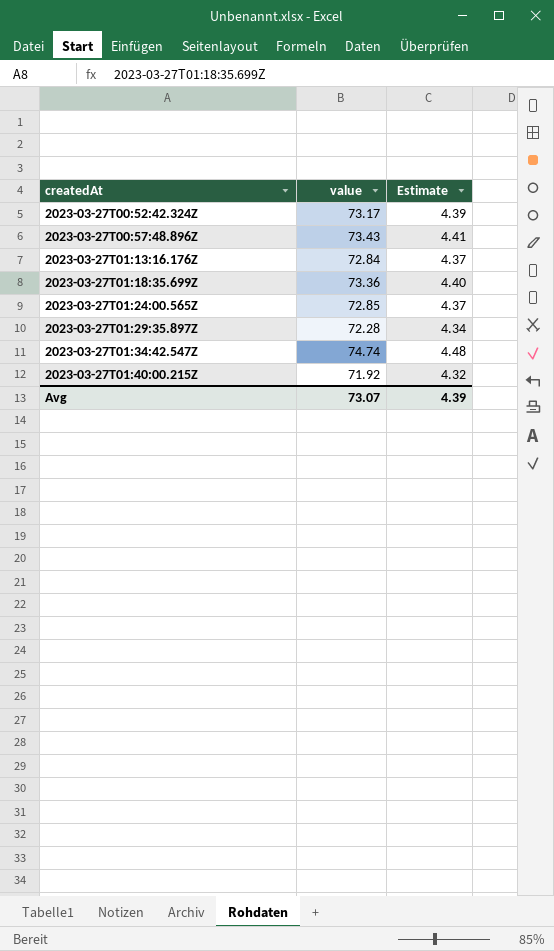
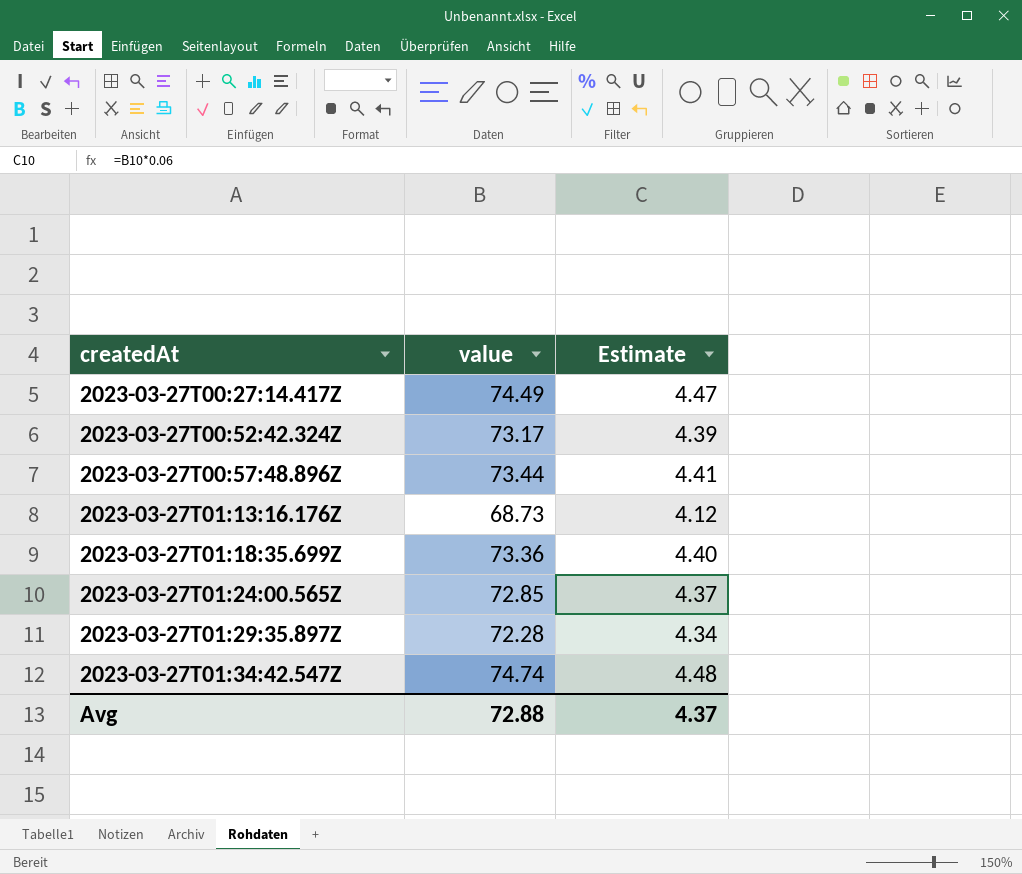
row 2023-03-27T01:40:00.215Z: 71.92 | 4.32 -> none
row 2023-03-27T00:27:14.417Z: none -> 74.49 | 4.47
2023-03-27T00:57:48.896Z | value: 73.43 -> 73.44
2023-03-27T01:13:16.176Z | value: 72.84 -> 68.73
2023-03-27T01:13:16.176Z | Estimate: 4.37 -> 4.12
Avg | value: 73.07 -> 72.88
Avg | Estimate: 4.39 -> 4.37

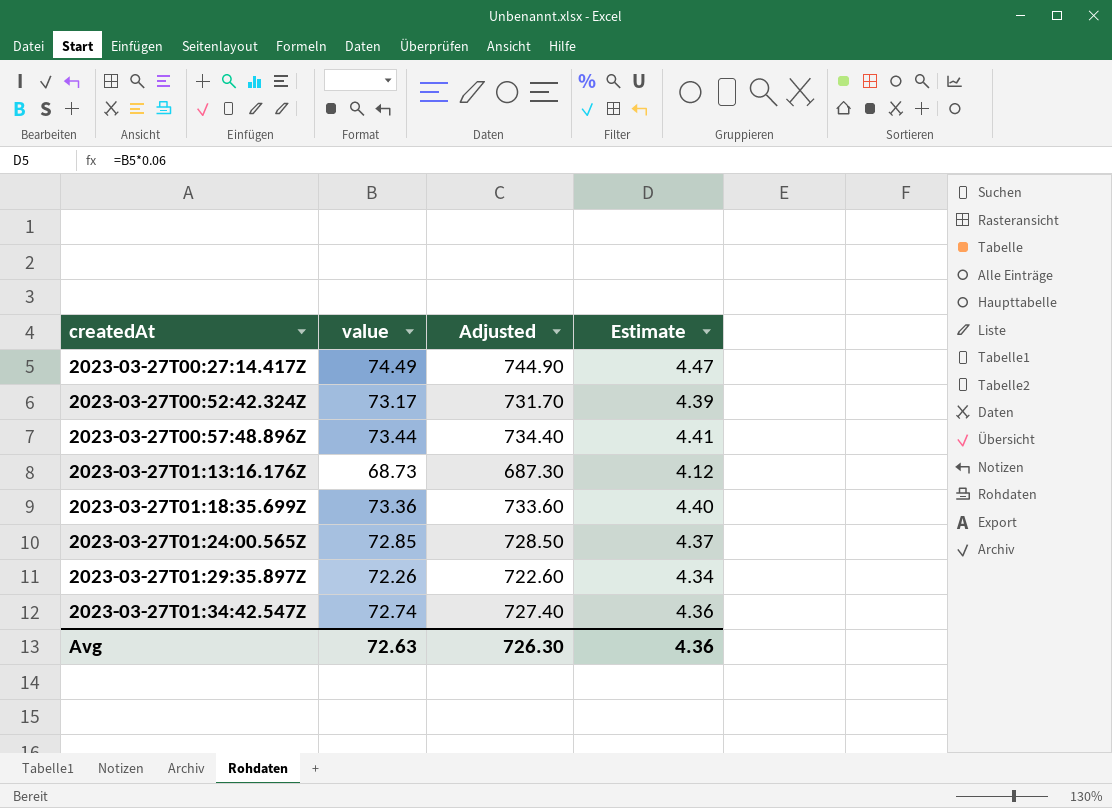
column Adjusted | formula: none -> [value] * 10
2023-03-27T01:29:35.897Z | value: 72.28 -> 72.26
2023-03-27T01:34:42.547Z | value: 74.74 -> 72.74
2023-03-27T01:34:42.547Z | Estimate: 4.48 -> 4.36
Avg | value: 72.88 -> 72.63
Avg | Estimate: 4.37 -> 4.36

